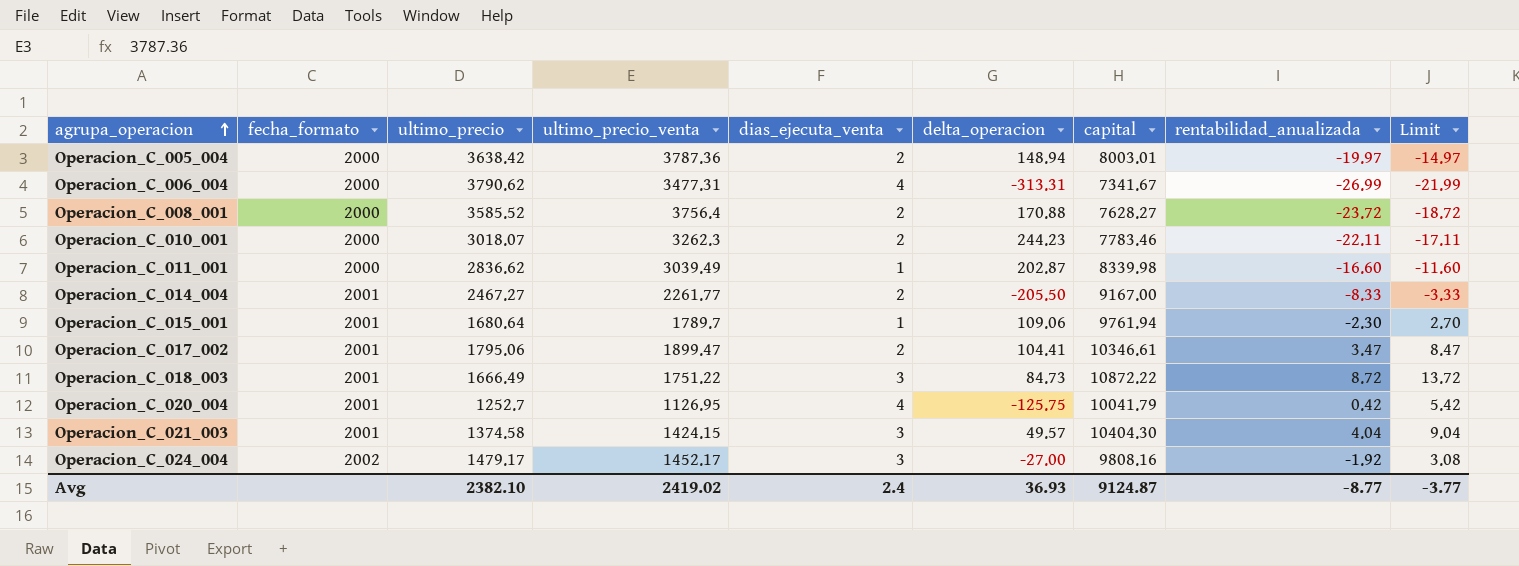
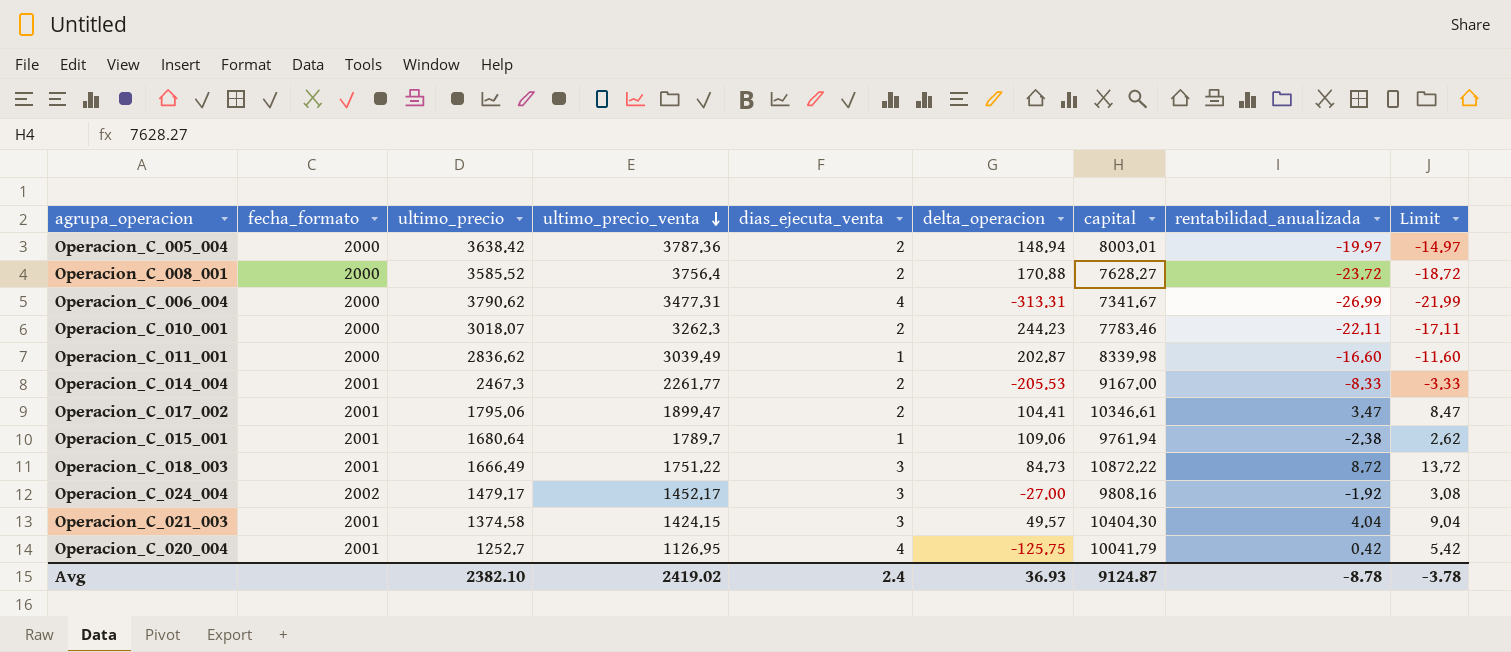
row order: agrupa_operacion ascending -> ultimo_precio_venta descending
Operacion_C_014_004 | ultimo_precio: 2467.27 -> 2467.3
Operacion_C_014_004 | delta_operacion: -205.50 -> -205.53
Operacion_C_015_001 | rentabilidad_anualizada: -2.30 -> -2.38
Operacion_C_015_001 | Limit: 2.70 -> 2.62
Avg | rentabilidad_anualizada: -8.77 -> -8.78
Avg | Limit: -3.77 -> -3.78

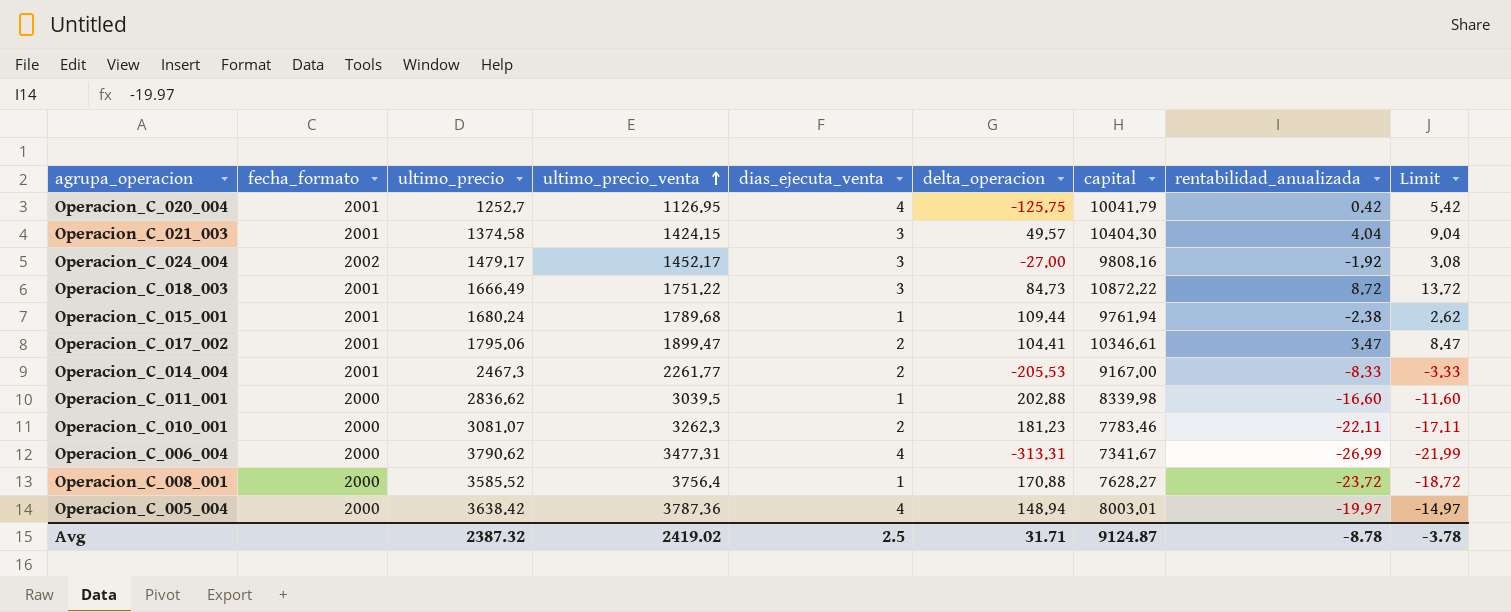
row order: ultimo_precio_venta descending -> ultimo_precio_venta ascending
Operacion_C_015_001 | ultimo_precio: 1680.64 -> 1680.24
Operacion_C_015_001 | ultimo_precio_venta: 1789.7 -> 1789.68
Operacion_C_015_001 | delta_operacion: 109.06 -> 109.44
Operacion_C_011_001 | ultimo_precio_venta: 3039.49 -> 3039.5
Operacion_C_011_001 | delta_operacion: 202.87 -> 202.88
Operacion_C_010_001 | ultimo_precio: 3018.07 -> 3081.07
Operacion_C_010_001 | delta_operacion: 244.23 -> 181.23
Operacion_C_008_001 | dias_ejecuta_venta: 2 -> 1
Operacion_C_005_004 | dias_ejecuta_venta: 2 -> 4
Avg | ultimo_precio: 2382.10 -> 2387.32
Avg | dias_ejecuta_venta: 2.4 -> 2.5
Avg | delta_operacion: 36.93 -> 31.71

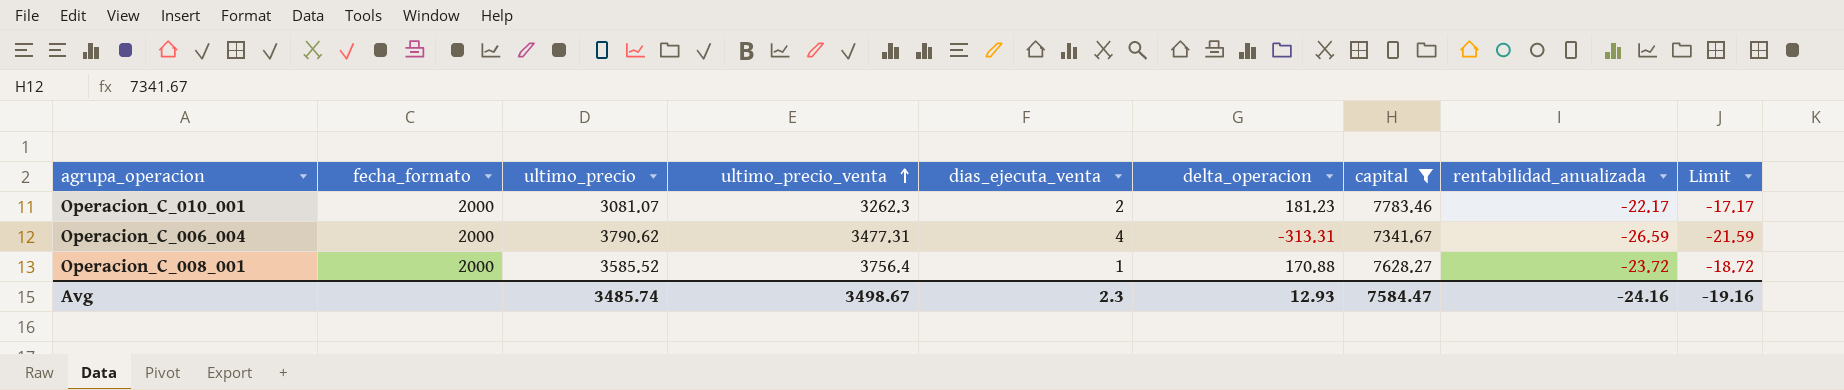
filter: none -> capital <= 7783.46
Operacion_C_010_001 | rentabilidad_anualizada: -22.11 -> -22.17
Operacion_C_010_001 | Limit: -17.11 -> -17.17
Operacion_C_006_004 | rentabilidad_anualizada: -26.99 -> -26.59
Operacion_C_006_004 | Limit: -21.99 -> -21.59
Avg | ultimo_precio: 2387.32 -> 3485.74
Avg | ultimo_precio_venta: 2419.02 -> 3498.67
Avg | dias_ejecuta_venta: 2.5 -> 2.3
Avg | delta_operacion: 31.71 -> 12.93
Avg | capital: 9124.87 -> 7584.47
Avg | rentabilidad_anualizada: -8.78 -> -24.16
Avg | Limit: -3.78 -> -19.16

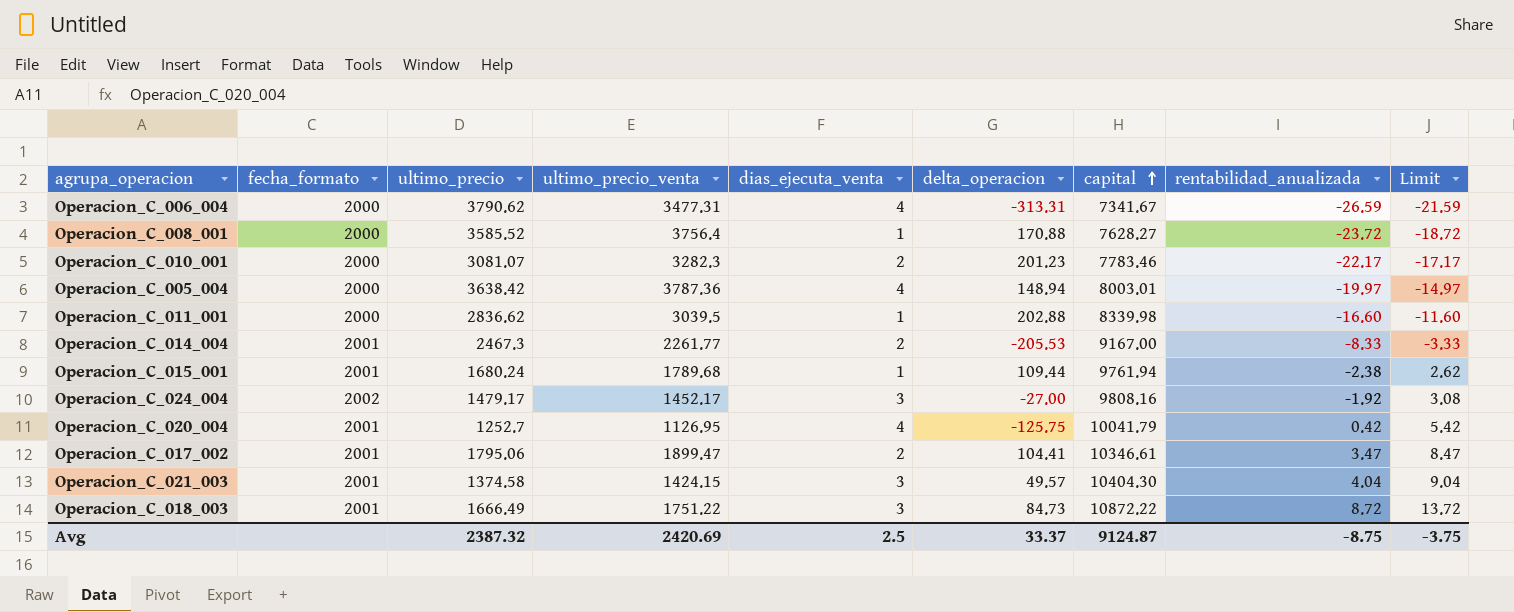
filter: capital <= 7783.46 -> none
row order: ultimo_precio_venta ascending -> capital ascending
Operacion_C_010_001 | ultimo_precio_venta: 3262.3 -> 3282.3
Operacion_C_010_001 | delta_operacion: 181.23 -> 201.23
Avg | ultimo_precio: 3485.74 -> 2387.32
Avg | ultimo_precio_venta: 3498.67 -> 2420.69
Avg | dias_ejecuta_venta: 2.3 -> 2.5
Avg | delta_operacion: 12.93 -> 33.37
Avg | capital: 7584.47 -> 9124.87
Avg | rentabilidad_anualizada: -24.16 -> -8.75
Avg | Limit: -19.16 -> -3.75

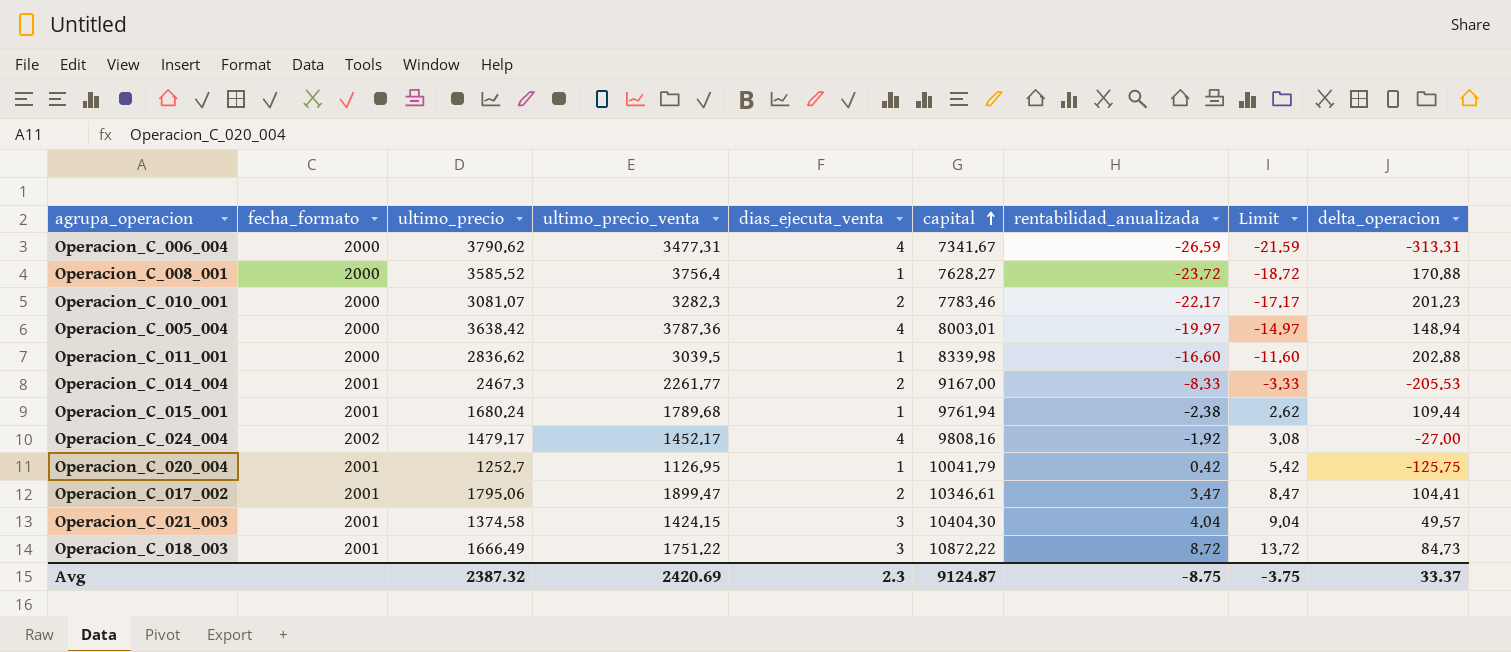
column delta_operacion | position: 6 -> 9
Operacion_C_024_004 | dias_ejecuta_venta: 3 -> 4
Operacion_C_020_004 | dias_ejecuta_venta: 4 -> 1
Avg | dias_ejecuta_venta: 2.5 -> 2.3

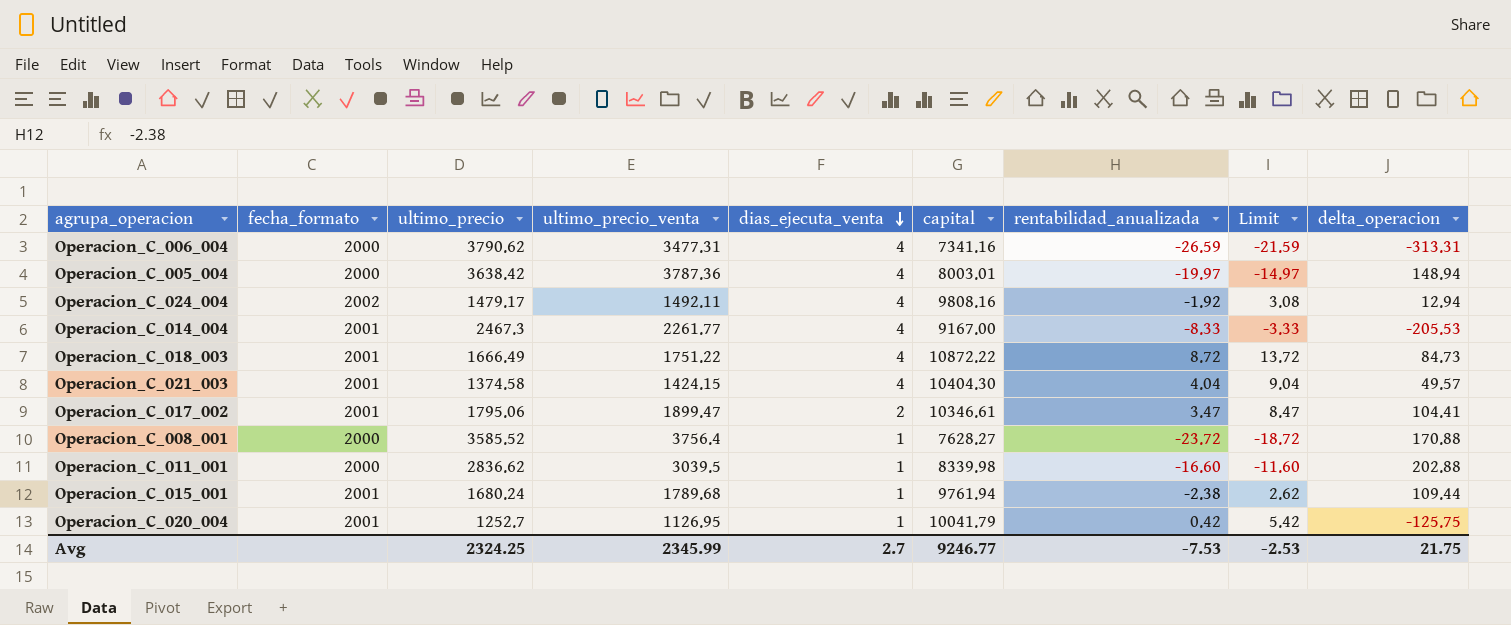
row order: capital ascending -> dias_ejecuta_venta descending
row Operacion_C_010_001: 2000 | 3081.07 | 3282.3 | 2 | 7783.46 | -22.17 | -17.17 | 201.23 -> none
Operacion_C_006_004 | capital: 7341.67 -> 7341.16
Operacion_C_024_004 | ultimo_precio_venta: 1452.17 -> 1492.11
Operacion_C_024_004 | delta_operacion: -27.00 -> 12.94
Operacion_C_014_004 | dias_ejecuta_venta: 2 -> 4
Operacion_C_018_003 | dias_ejecuta_venta: 3 -> 4
Operacion_C_021_003 | dias_ejecuta_venta: 3 -> 4
Avg | ultimo_precio: 2387.32 -> 2324.25
Avg | ultimo_precio_venta: 2420.69 -> 2345.99
Avg | dias_ejecuta_venta: 2.3 -> 2.7
Avg | capital: 9124.87 -> 9246.77
Avg | rentabilidad_anualizada: -8.75 -> -7.53
Avg | Limit: -3.75 -> -2.53
Avg | delta_operacion: 33.37 -> 21.75

